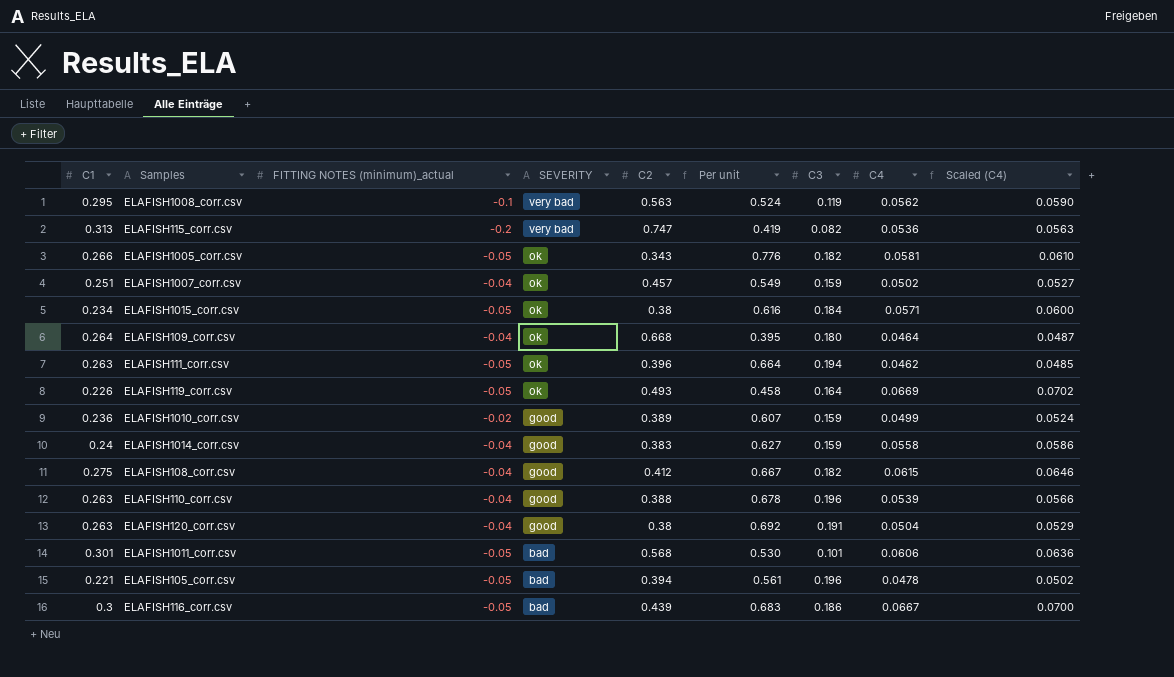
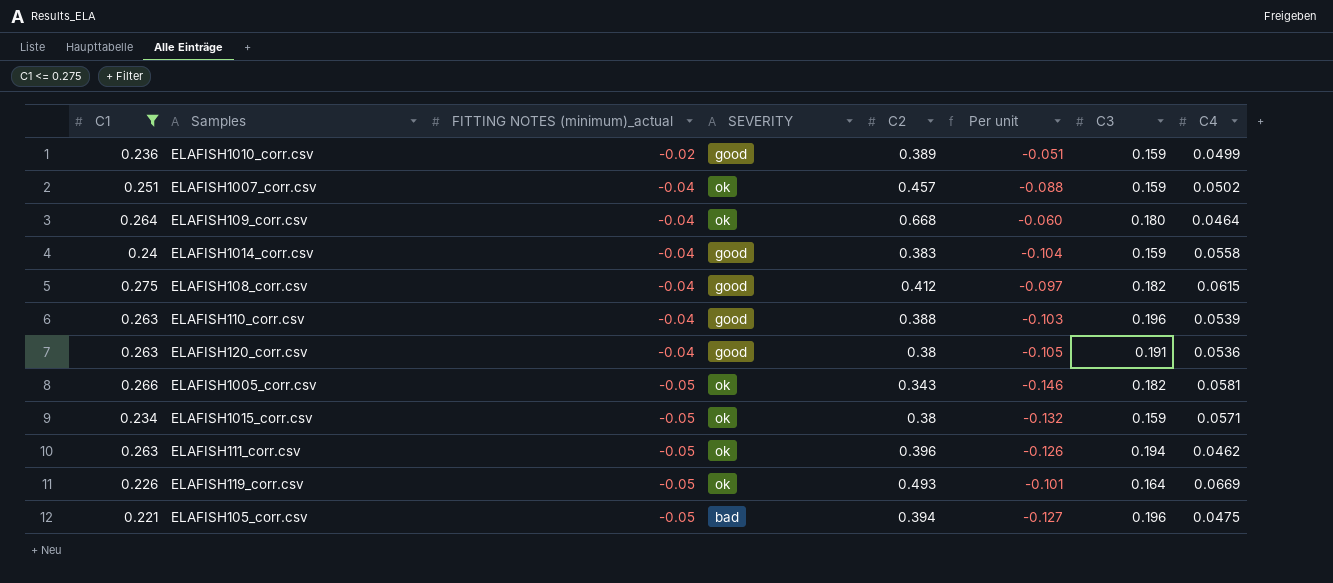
filter: none -> C1 <= 0.275
row order: SEVERITY descending -> FITTING NOTES (minimum)_actual descending
column Scaled (C4) | formula: [C4] * 1.05 -> none
column Per unit | formula: [C1] / [C2] -> [FITTING NOTES (minimum)_actual] / [C2]
ELAFISH120_corr.csv | C4: 0.0504 -> 0.0536
ELAFISH1015_corr.csv | C3: 0.184 -> 0.159
ELAFISH105_corr.csv | C4: 0.0478 -> 0.0475

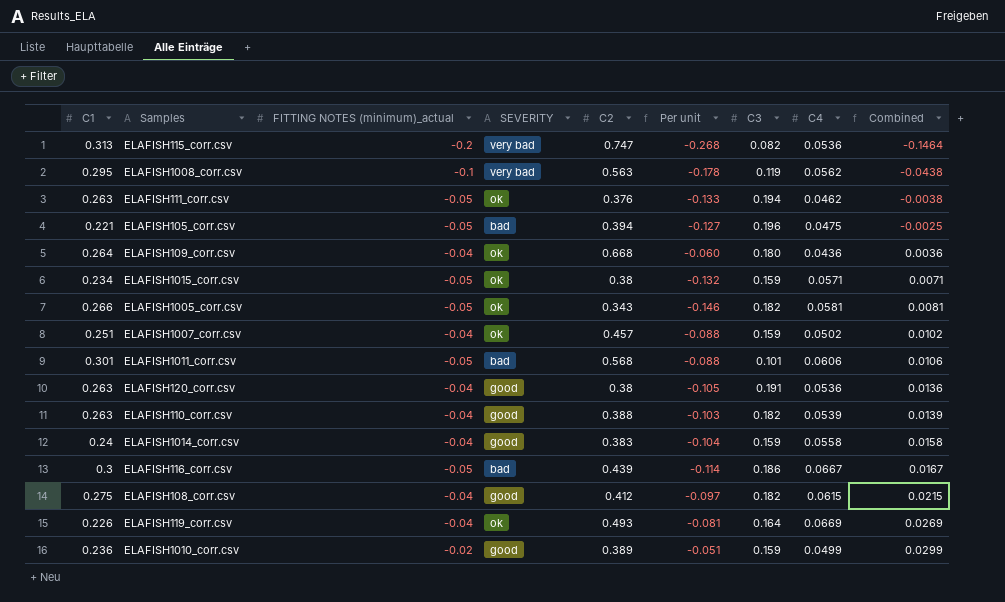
filter: C1 <= 0.275 -> none
row order: FITTING NOTES (minimum)_actual descending -> Combined ascending
column Combined | formula: none -> [FITTING NOTES (minimum)_actual] + [C4]
ELAFISH111_corr.csv | C2: 0.396 -> 0.376
ELAFISH111_corr.csv | Per unit: -0.126 -> -0.133
ELAFISH109_corr.csv | C4: 0.0464 -> 0.0436
ELAFISH110_corr.csv | C3: 0.196 -> 0.182
ELAFISH119_corr.csv | FITTING NOTES (minimum)_actual: -0.05 -> -0.04
ELAFISH119_corr.csv | Per unit: -0.101 -> -0.081

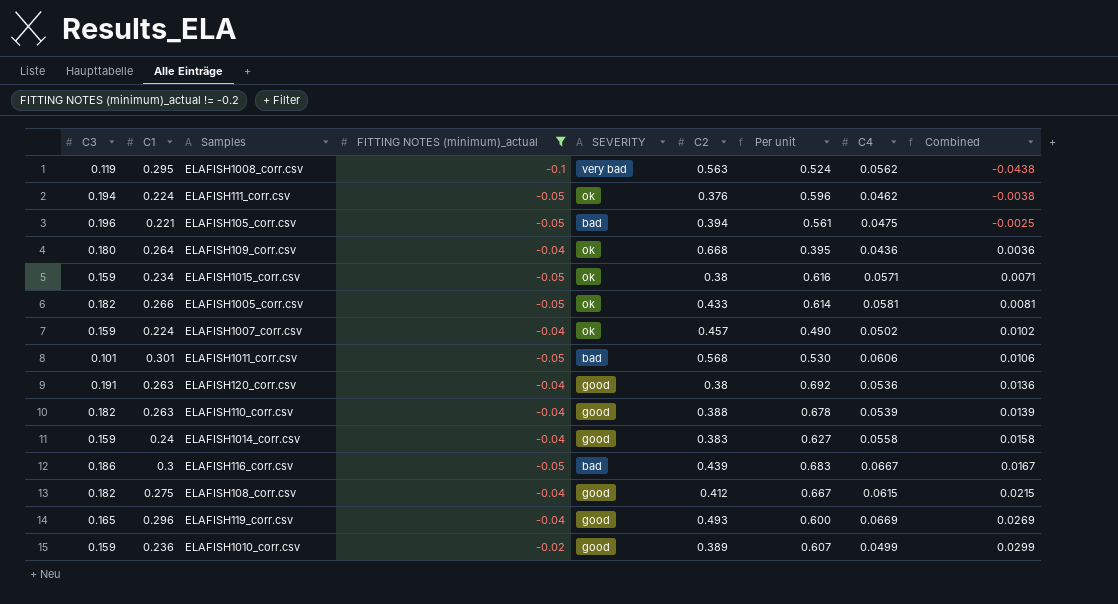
filter: none -> FITTING NOTES (minimum)_actual != -0.2
column C3 | position: 7 -> 1
column Per unit | formula: [FITTING NOTES (minimum)_actual] / [C2] -> [C1] / [C2]
ELAFISH111_corr.csv | C1: 0.263 -> 0.224
ELAFISH1005_corr.csv | C2: 0.343 -> 0.433
ELAFISH1007_corr.csv | C1: 0.251 -> 0.224
ELAFISH119_corr.csv | C3: 0.164 -> 0.165
ELAFISH119_corr.csv | C1: 0.226 -> 0.296
ELAFISH119_corr.csv | SEVERITY: ok -> good

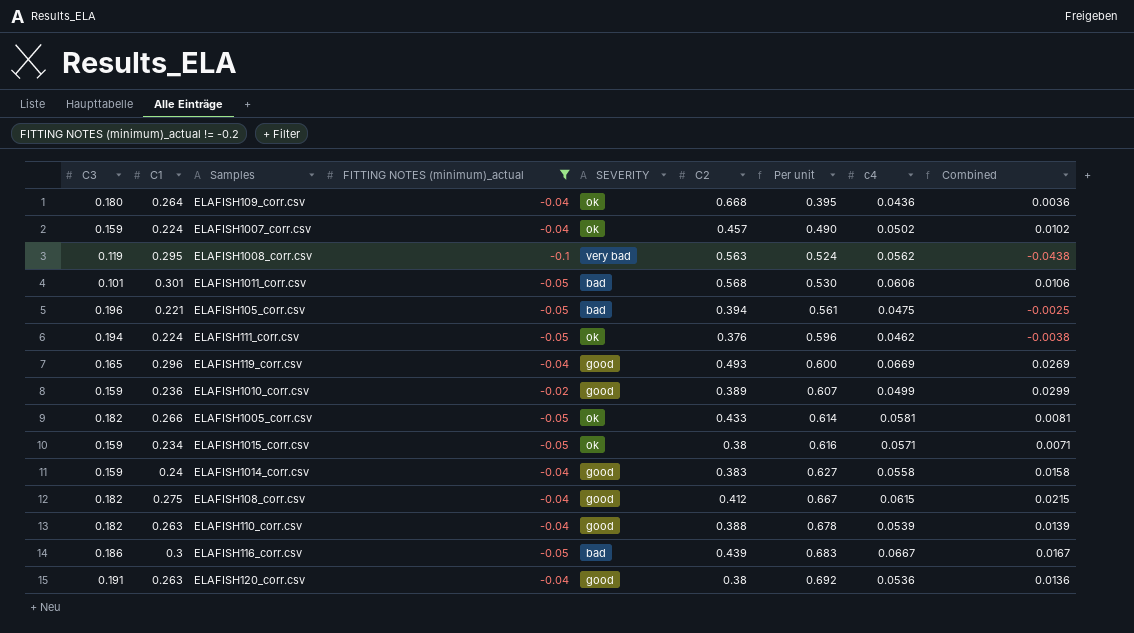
row order: Combined ascending -> Per unit ascending
column name: C4 -> c4

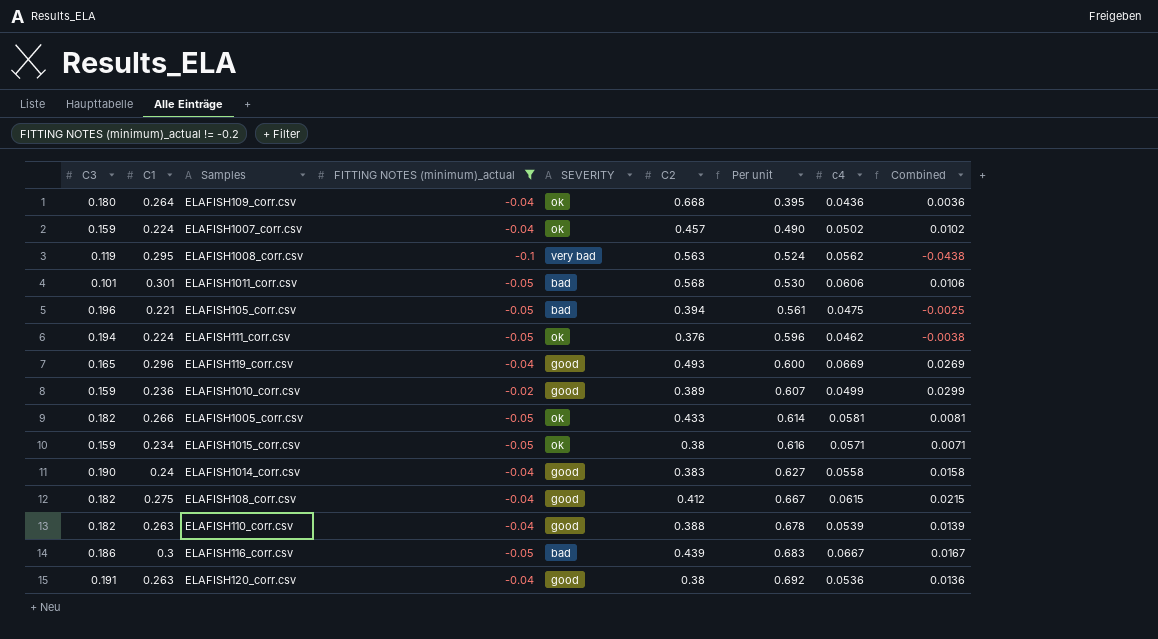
ELAFISH1014_corr.csv | C3: 0.159 -> 0.190

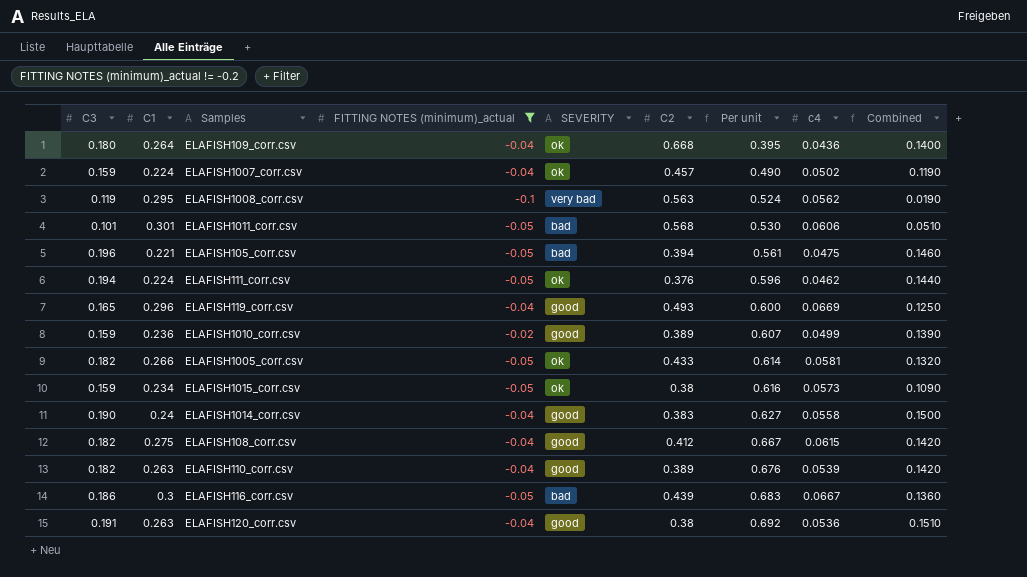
column Combined | formula: [FITTING NOTES (minimum)_actual] + [c4] -> [C3] + [FITTING NOTES (minimum)_actual]
ELAFISH1015_corr.csv | c4: 0.0571 -> 0.0573
ELAFISH110_corr.csv | C2: 0.388 -> 0.389
ELAFISH110_corr.csv | Per unit: 0.678 -> 0.676

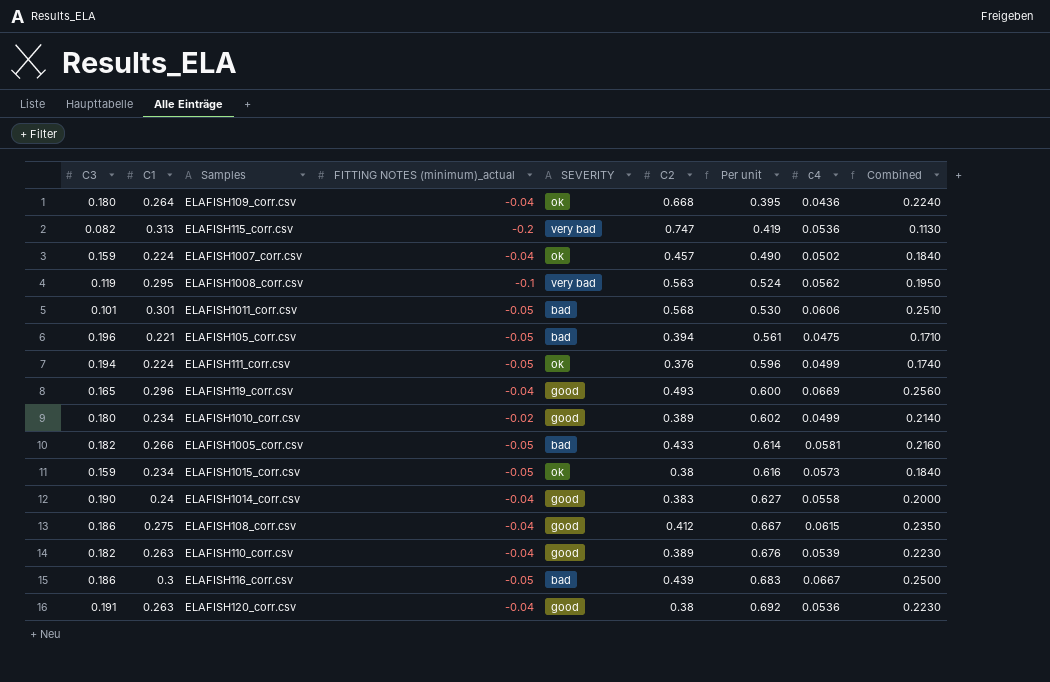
filter: FITTING NOTES (minimum)_actual != -0.2 -> none
column Combined | formula: [C3] + [FITTING NOTES (minimum)_actual] -> [C1] + [FITTING NOTES (minimum)_actual]
ELAFISH111_corr.csv | c4: 0.0462 -> 0.0499
ELAFISH1010_corr.csv | C3: 0.159 -> 0.180
ELAFISH1010_corr.csv | C1: 0.236 -> 0.234
ELAFISH1010_corr.csv | Per unit: 0.607 -> 0.602
ELAFISH1005_corr.csv | SEVERITY: ok -> bad
ELAFISH108_corr.csv | C3: 0.182 -> 0.186

